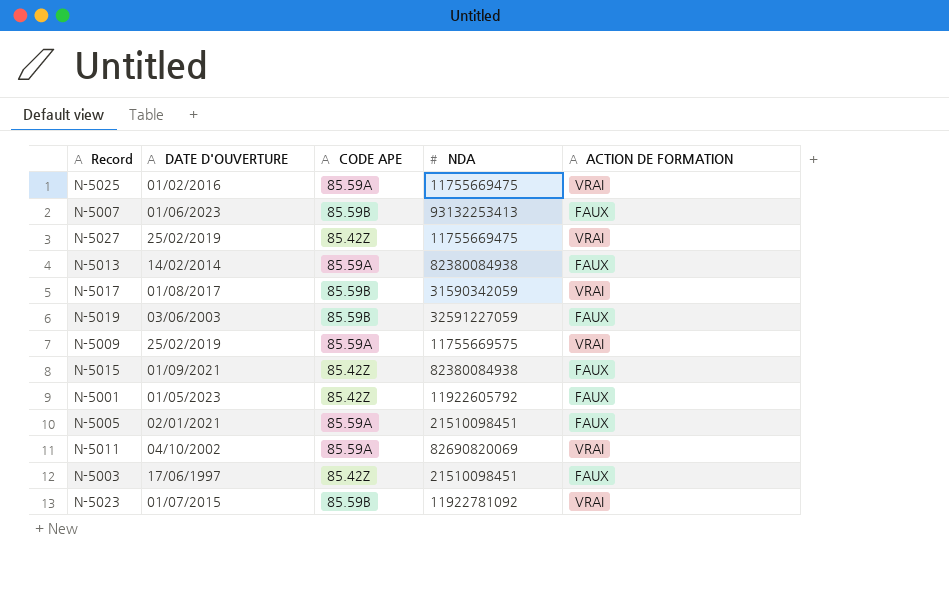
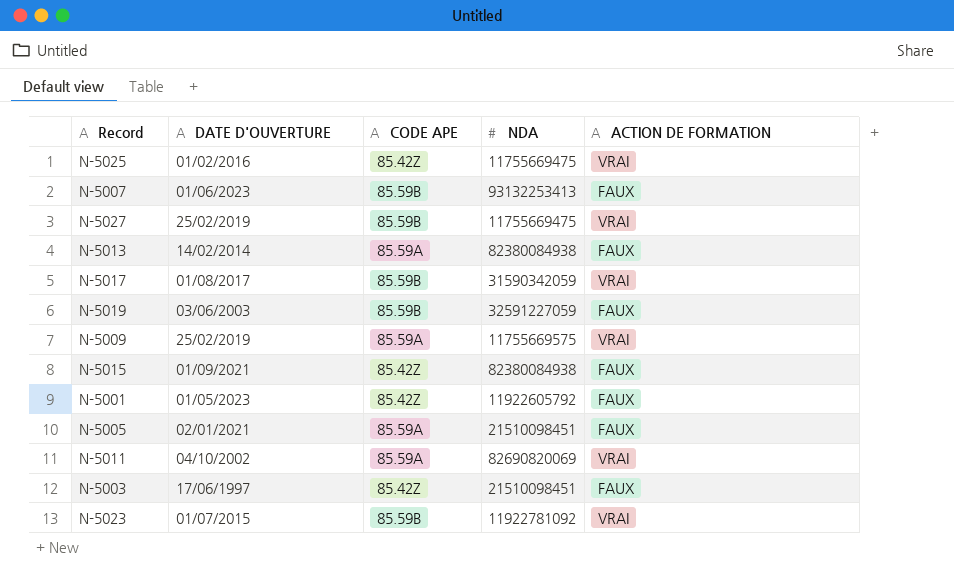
N-5025 | CODE APE: 85.59A -> 85.42Z
N-5027 | CODE APE: 85.42Z -> 85.59B

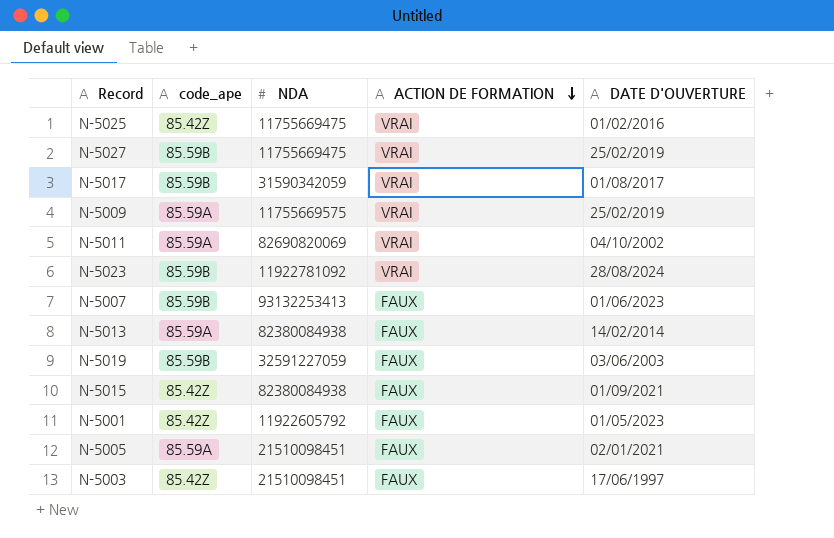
row order: none -> ACTION DE FORMATION descending
column name: CODE APE -> code_ape
column DATE D'OUVERTURE | position: 2 -> 5
N-5023 | DATE D'OUVERTURE: 01/07/2015 -> 28/08/2024

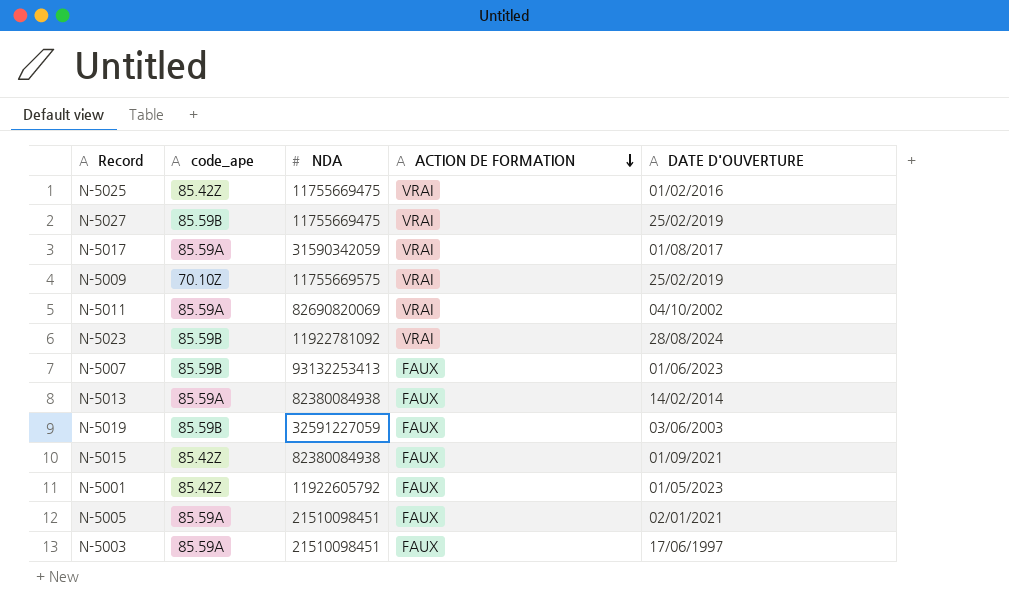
N-5017 | code_ape: 85.59B -> 85.59A
N-5009 | code_ape: 85.59A -> 70.10Z
N-5003 | code_ape: 85.42Z -> 85.59A

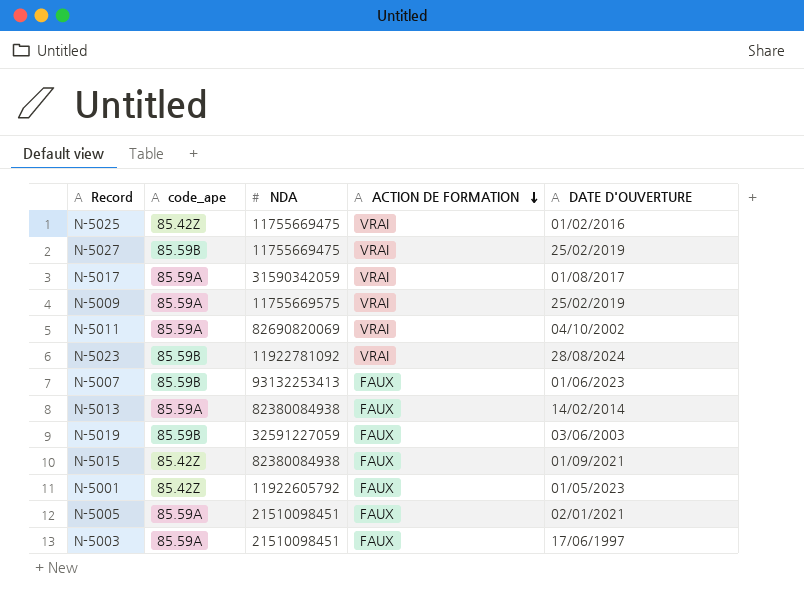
N-5009 | code_ape: 70.10Z -> 85.59A

